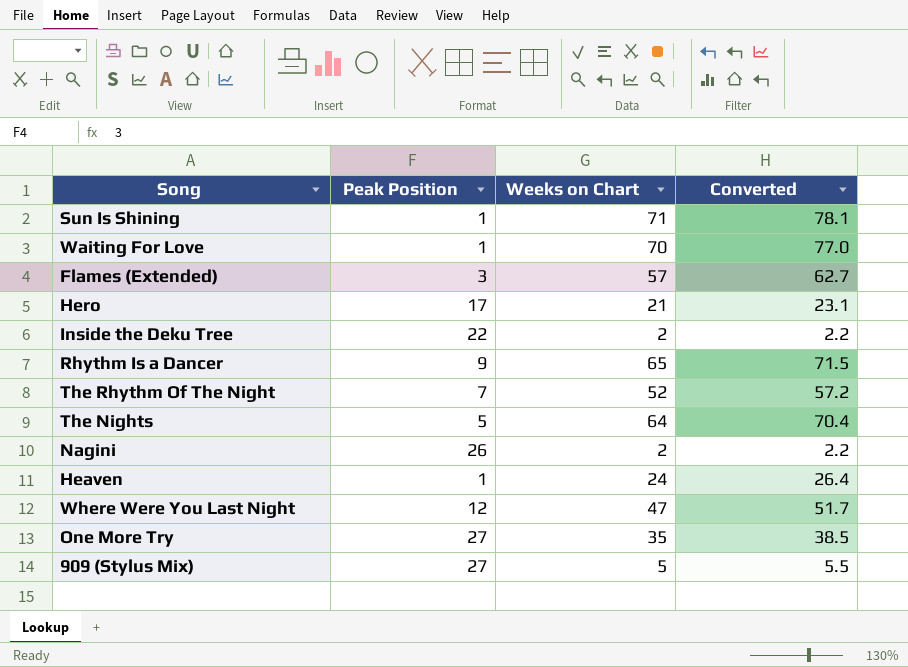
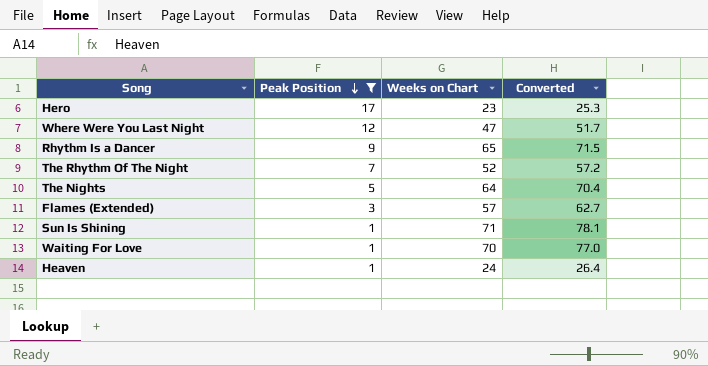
filter: none -> Peak Position <= 17
row order: none -> Peak Position descending
Hero | Weeks on Chart: 21 -> 23
Hero | Converted: 23.1 -> 25.3

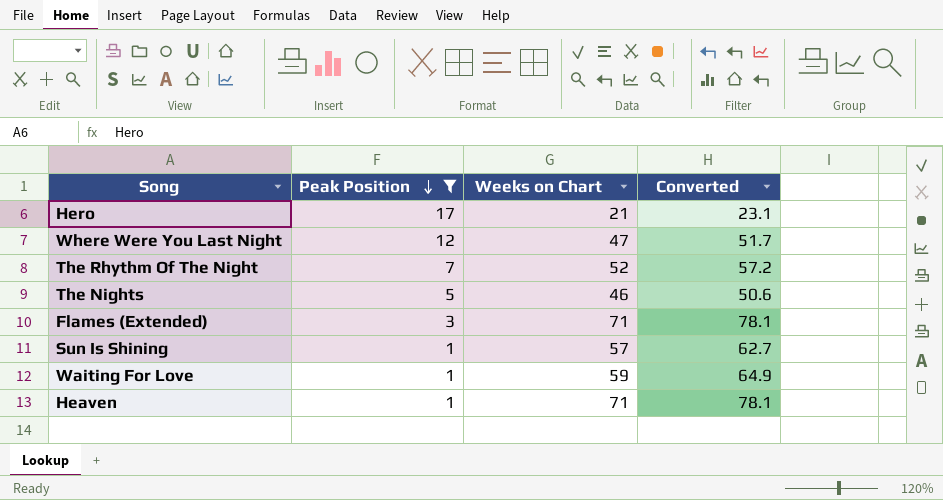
row Rhythm Is a Dancer: 9 | 65 | 71.5 -> none
Hero | Weeks on Chart: 23 -> 21
Hero | Converted: 25.3 -> 23.1
The Nights | Weeks on Chart: 64 -> 46
The Nights | Converted: 70.4 -> 50.6
Flames (Extended) | Weeks on Chart: 57 -> 71
Flames (Extended) | Converted: 62.7 -> 78.1
Sun Is Shining | Weeks on Chart: 71 -> 57
Sun Is Shining | Converted: 78.1 -> 62.7
Waiting For Love | Weeks on Chart: 70 -> 59
Waiting For Love | Converted: 77.0 -> 64.9
Heaven | Weeks on Chart: 24 -> 71
Heaven | Converted: 26.4 -> 78.1

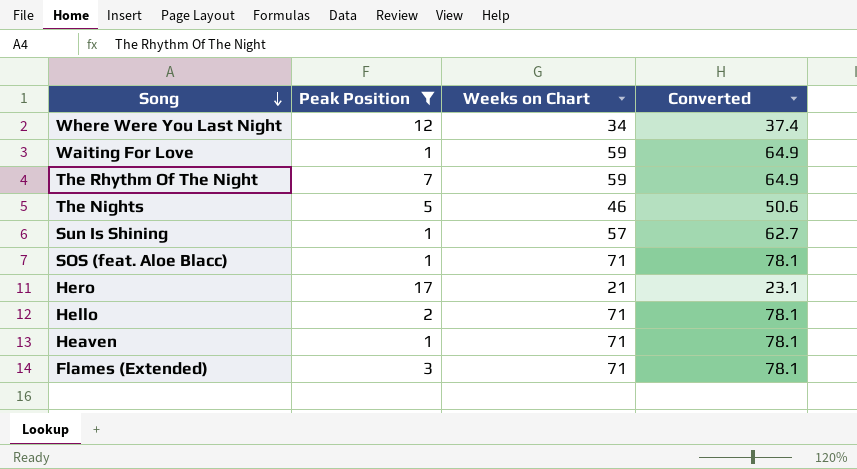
row order: Peak Position descending -> Song descending
Where Were You Last Night | Weeks on Chart: 47 -> 34
Where Were You Last Night | Converted: 51.7 -> 37.4
The Rhythm Of The Night | Weeks on Chart: 52 -> 59
The Rhythm Of The Night | Converted: 57.2 -> 64.9
row SOS (feat. Aloe Blacc): none -> 1 | 71 | 78.1
row Hello: none -> 2 | 71 | 78.1

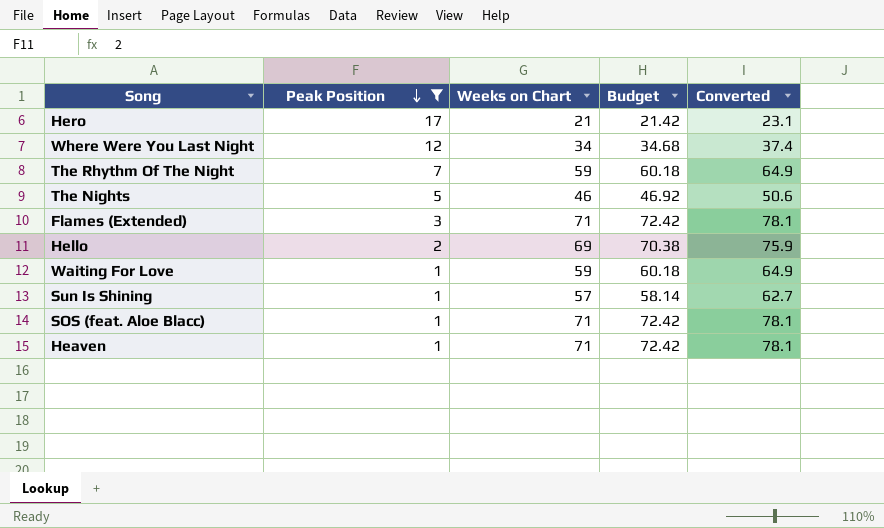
row order: Song descending -> Peak Position descending
column Budget | formula: none -> [Weeks on Chart] * 1.02
Hello | Weeks on Chart: 71 -> 69
Hello | Converted: 78.1 -> 75.9

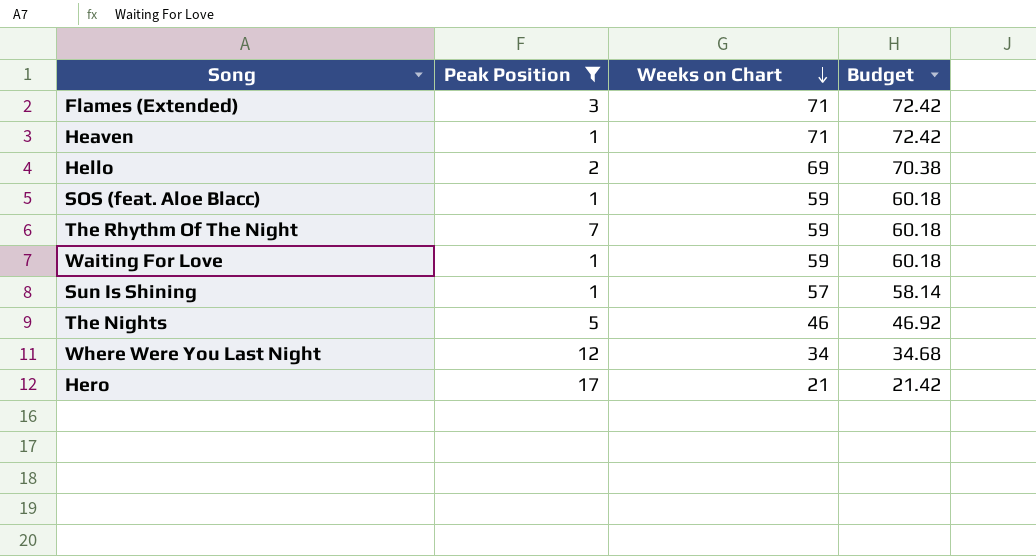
row order: Peak Position descending -> Weeks on Chart descending
column Converted | formula: [Weeks on Chart] * 1.1 -> none
SOS (feat. Aloe Blacc) | Weeks on Chart: 71 -> 59
SOS (feat. Aloe Blacc) | Budget: 72.42 -> 60.18

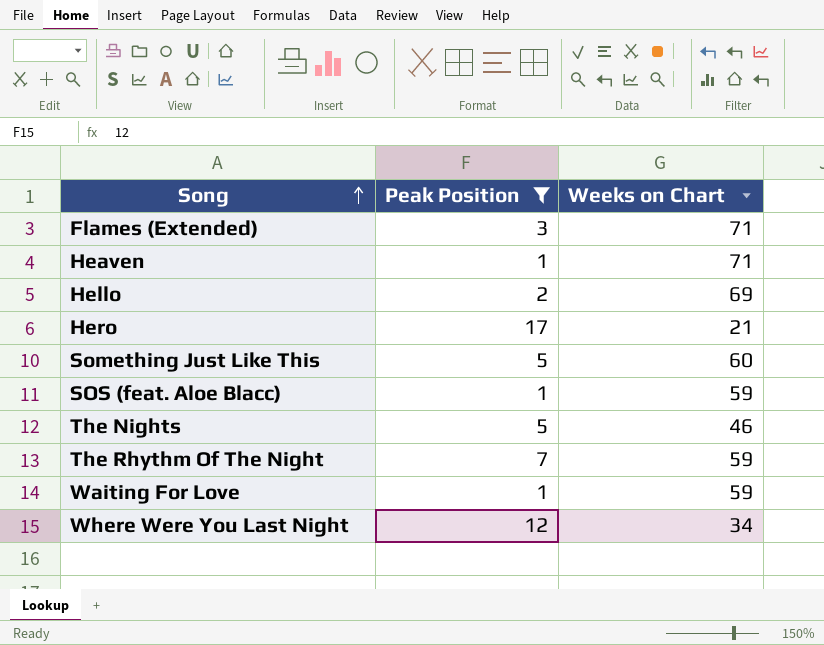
row order: Weeks on Chart descending -> Song ascending
column Budget | formula: [Weeks on Chart] * 1.02 -> none
row Sun Is Shining: 1 | 57 | 58.14 -> none
row Something Just Like This: none -> 5 | 60

